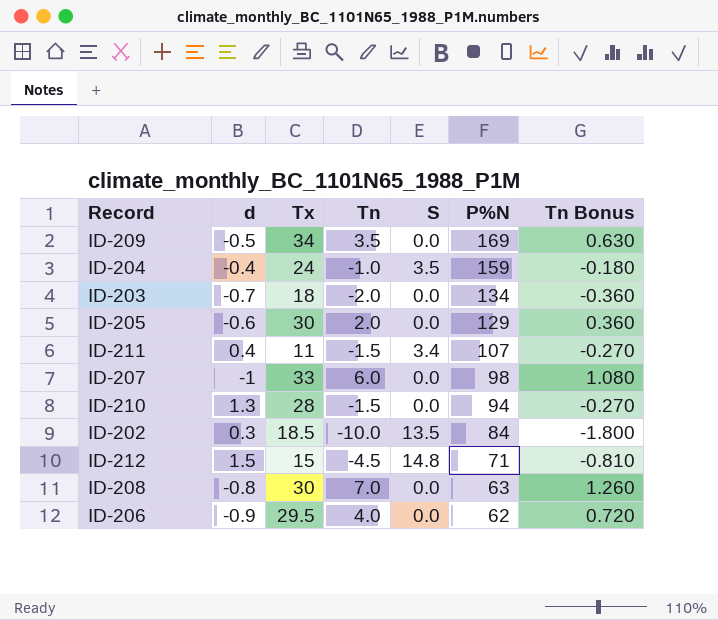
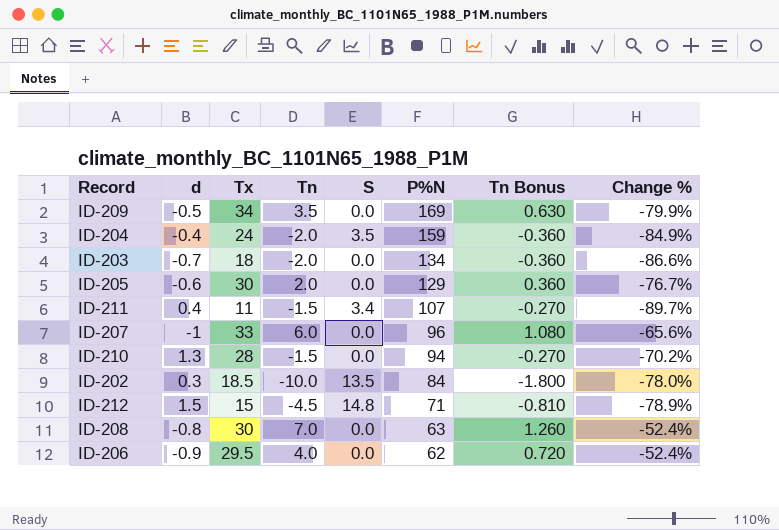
column Change % | formula: none -> ([Tx] - [P%N]) / [P%N]
ID-204 | Tn: -1.0 -> -2.0
ID-204 | Tn Bonus: -0.180 -> -0.360
ID-207 | P%N: 98 -> 96

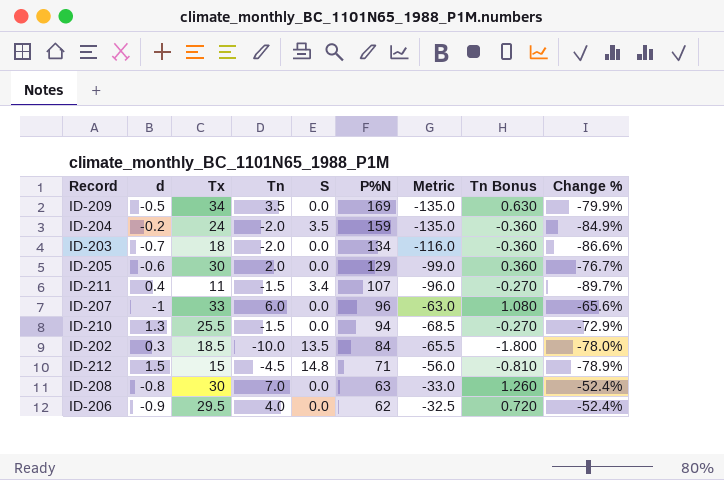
column Metric | formula: none -> [Tx] - [P%N]
ID-204 | d: -0.4 -> -0.2
ID-210 | Tx: 28 -> 25.5
ID-210 | Change %: -70.2% -> -72.9%

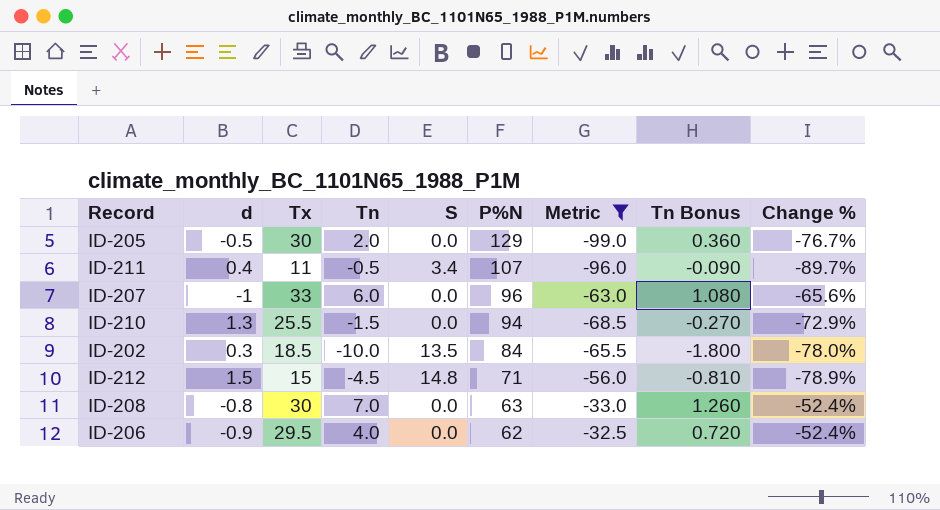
filter: none -> Metric >= -99.0
ID-205 | d: -0.6 -> -0.5
ID-211 | Tn: -1.5 -> -0.5
ID-211 | Tn Bonus: -0.270 -> -0.090

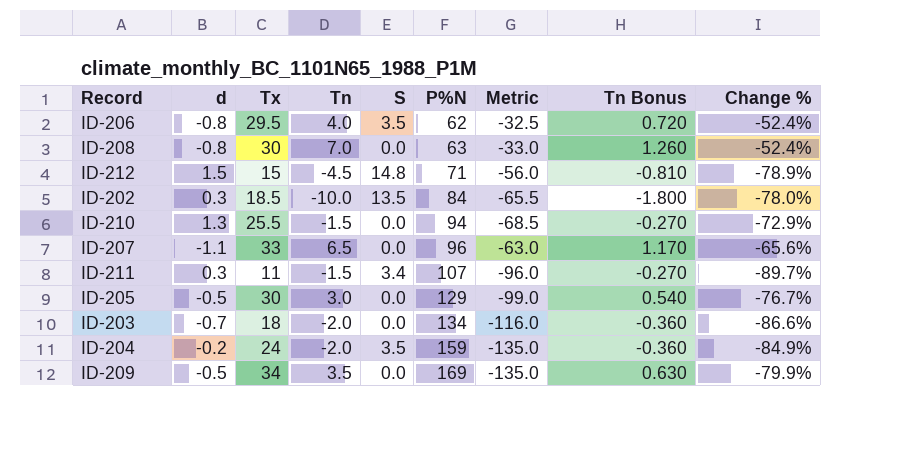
filter: Metric >= -99.0 -> none
row order: P%N descending -> P%N ascending
ID-206 | d: -0.9 -> -0.8
ID-206 | S: 0.0 -> 3.5
ID-207 | d: -1 -> -1.1
ID-207 | Tn: 6.0 -> 6.5
ID-207 | Tn Bonus: 1.080 -> 1.170
ID-211 | d: 0.4 -> 0.3
ID-211 | Tn: -0.5 -> -1.5
ID-211 | Tn Bonus: -0.090 -> -0.270
ID-205 | Tn: 2.0 -> 3.0
ID-205 | Tn Bonus: 0.360 -> 0.540

